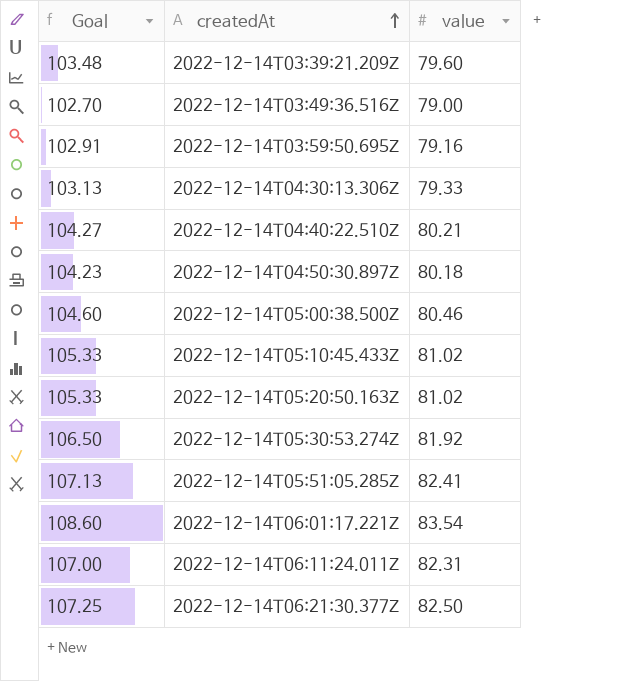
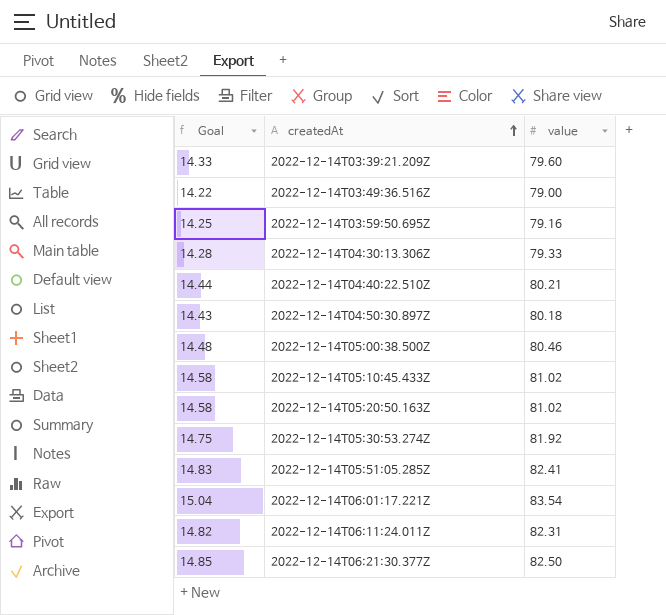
column Goal | formula: [value] * 1.3 -> [value] * 0.18

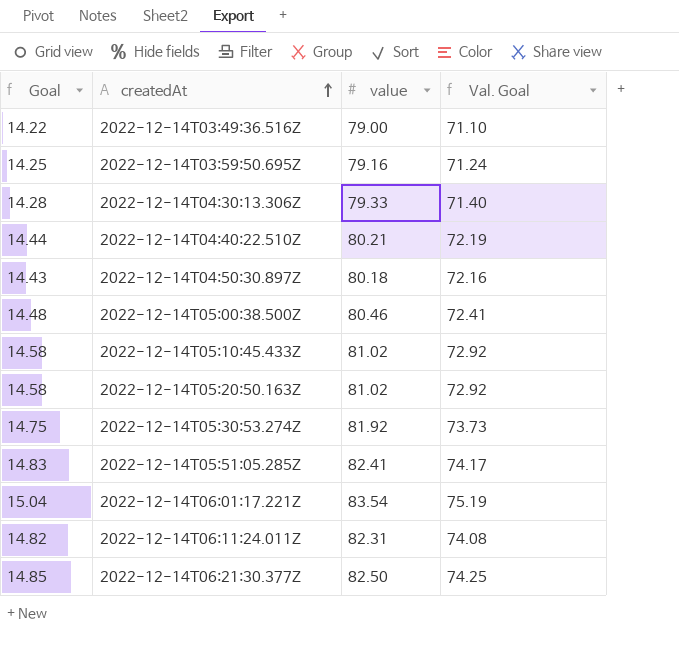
column Val. Goal | formula: none -> [value] * 0.9
row 2022-12-14T03:39:21.209Z: 14.33 | 79.60 -> none

